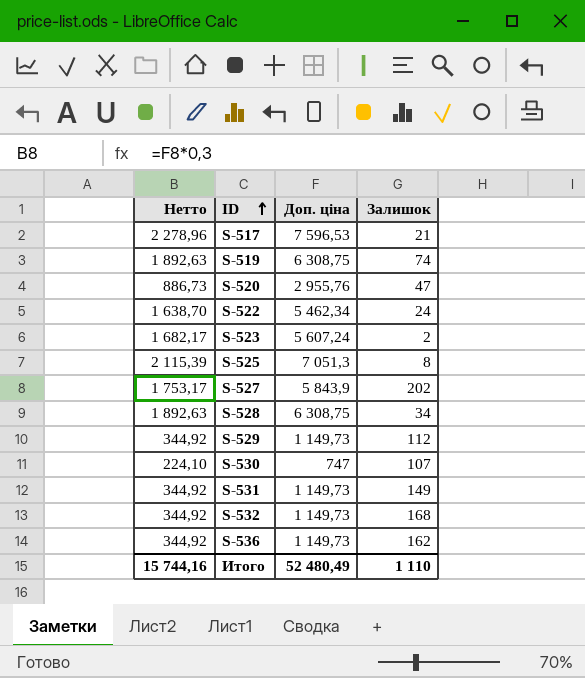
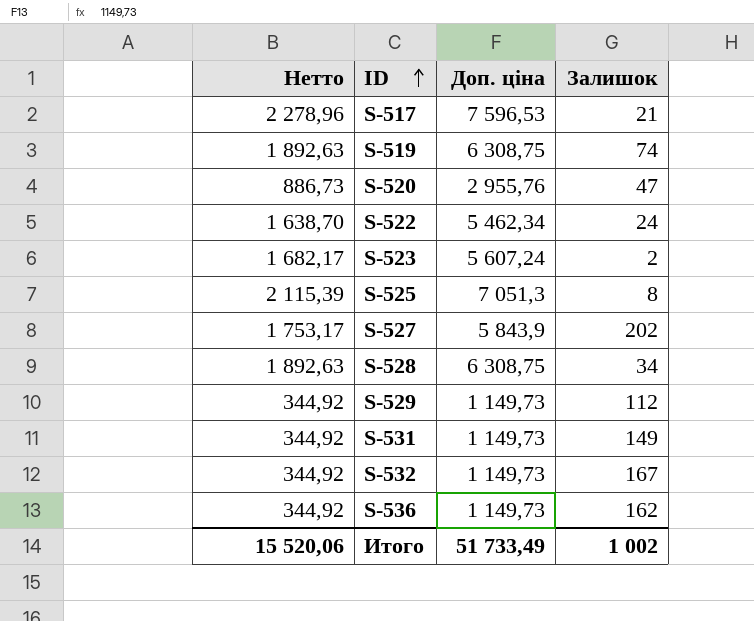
row S-530: 224,10 | 747 | 107 -> none
S-532 | Залишок: 168 -> 167
Итого | Нетто: 15 744,16 -> 15 520,06
Итого | Доп. ціна: 52 480,49 -> 51 733,49
Итого | Залишок: 1 110 -> 1 002

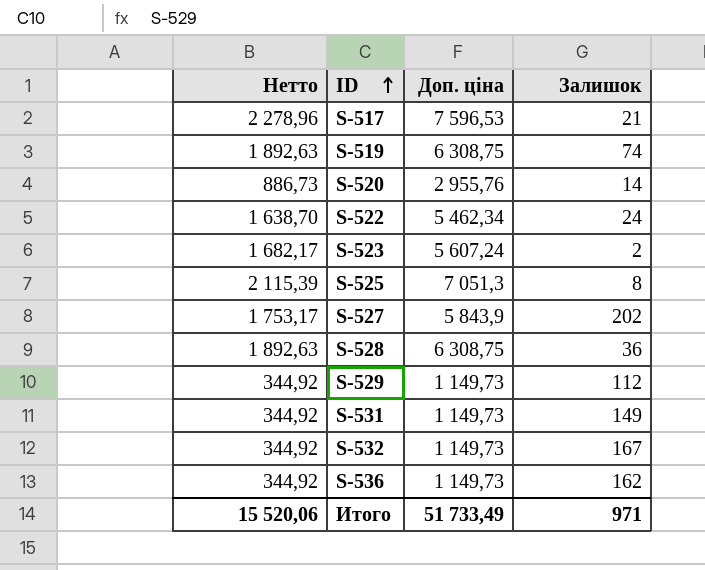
S-520 | Залишок: 47 -> 14
S-528 | Залишок: 34 -> 36
Итого | Залишок: 1 002 -> 971

